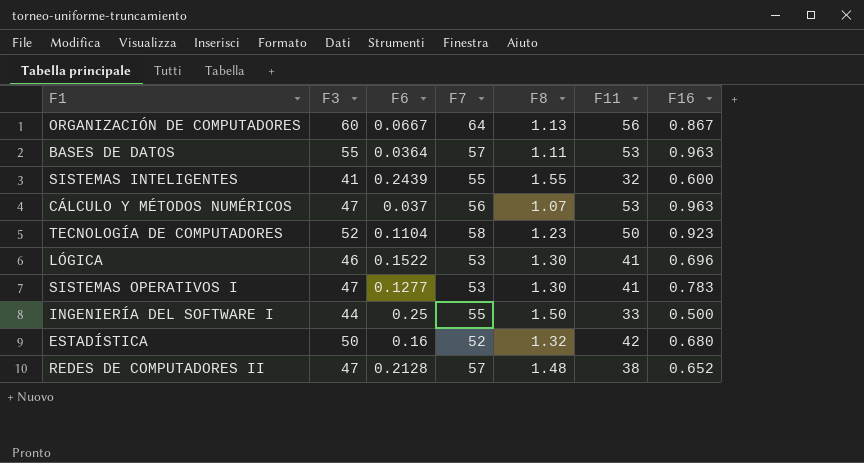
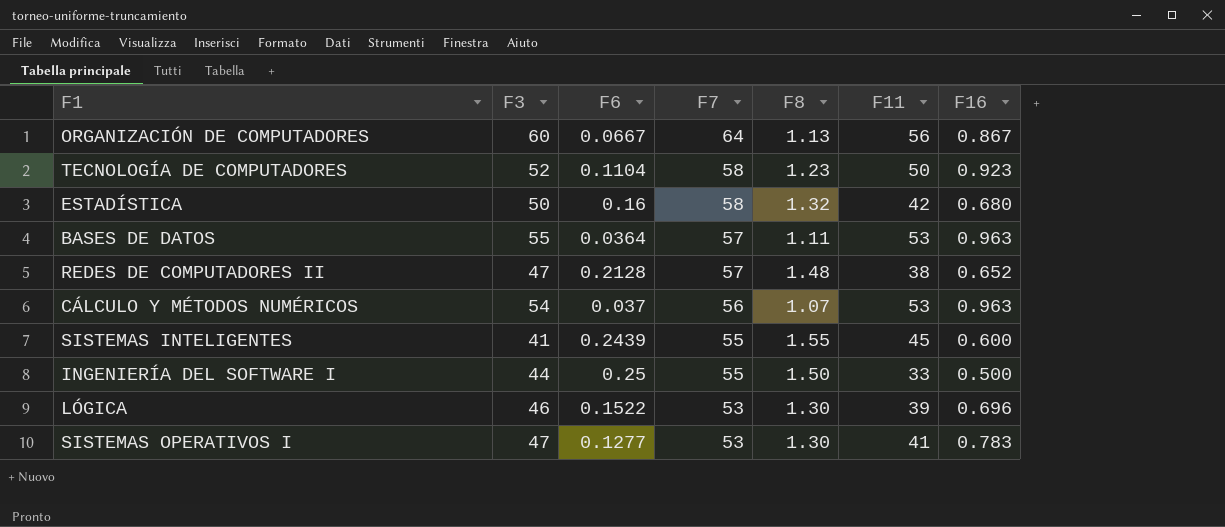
row order: none -> F7 descending
ESTADÍSTICA | F7: 52 -> 58
CÁLCULO Y MÉTODOS NUMÉRICOS | F3: 47 -> 54
SISTEMAS INTELIGENTES | F11: 32 -> 45
LÓGICA | F11: 41 -> 39

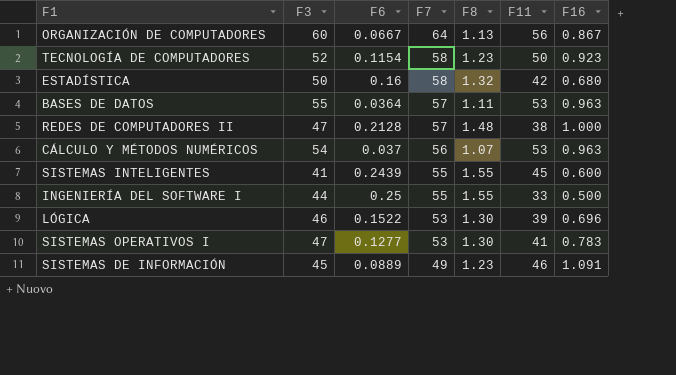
TECNOLOGÍA DE COMPUTADORES | F6: 0.1104 -> 0.1154
REDES DE COMPUTADORES II | F16: 0.652 -> 1.000
INGENIERÍA DEL SOFTWARE I | F8: 1.50 -> 1.55
row SISTEMAS DE INFORMACIÓN: none -> 45 | 0.0889 | 49 | 1.23 | 46 | 1.091

